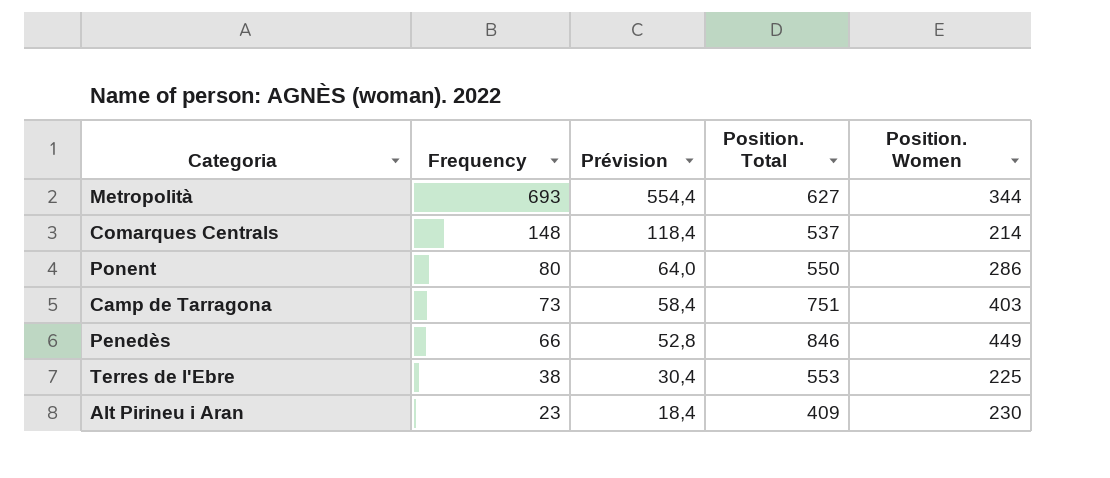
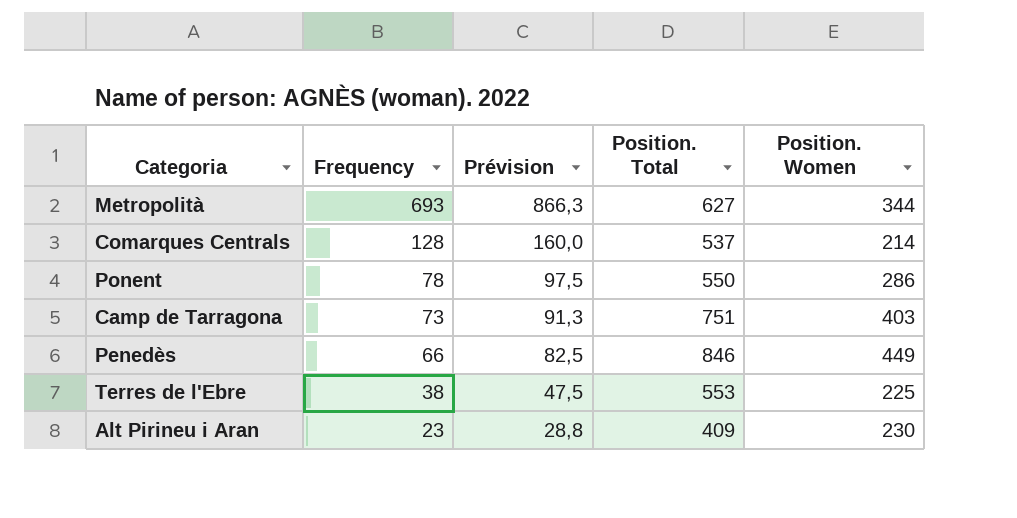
column Prévision | formula: [Frequency] * 0,8 -> [Frequency] * 1,25
Comarques Centrals | Frequency: 148 -> 128
Ponent | Frequency: 80 -> 78

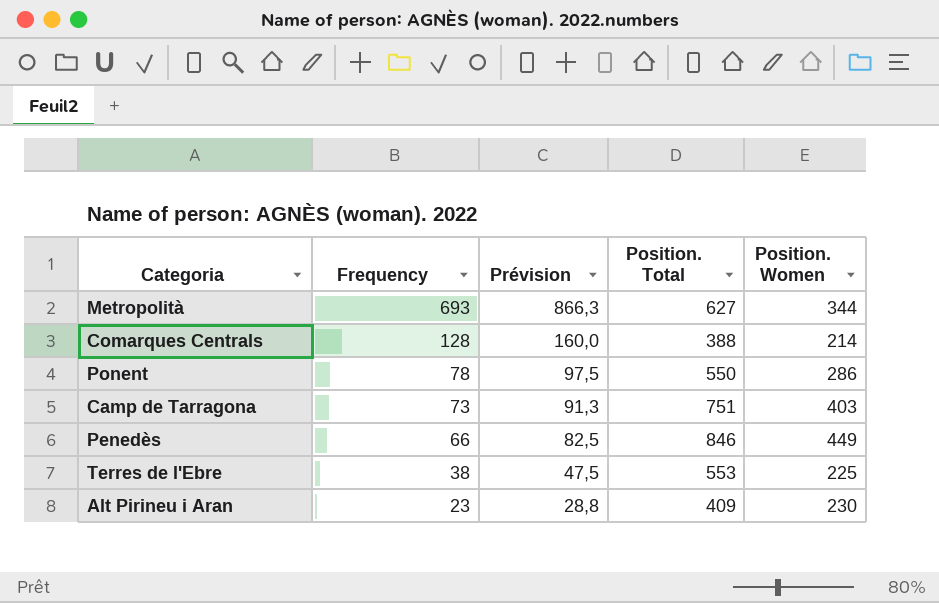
Comarques Centrals | Position. Total: 537 -> 388

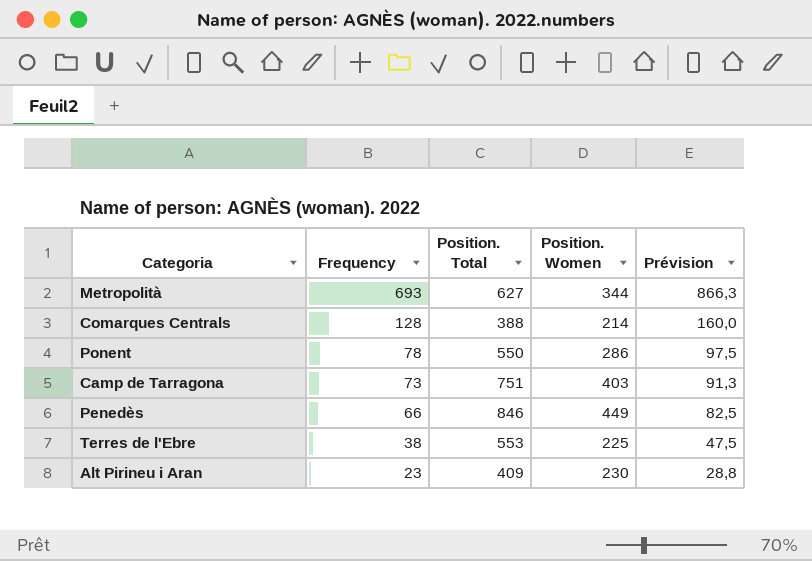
column Prévision | position: 3 -> 5

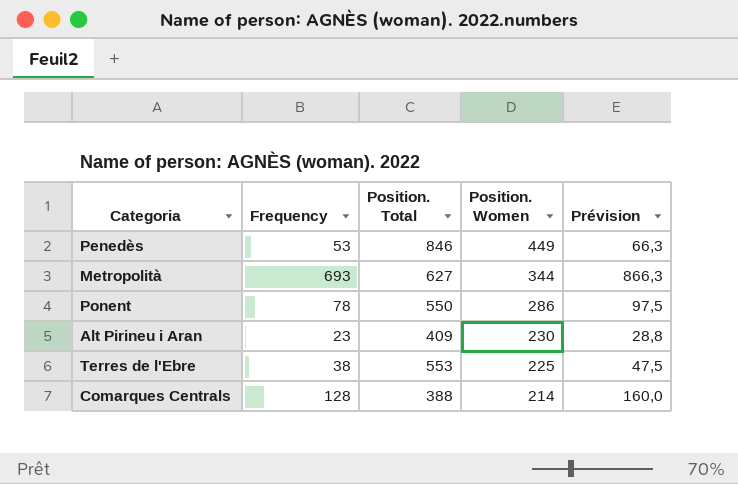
row order: Frequency descending -> Position. Women descending
row Camp de Tarragona: 73 | 751 | 403 | 91,3 -> none
Penedès | Frequency: 66 -> 53
Penedès | Prévision: 82,5 -> 66,3

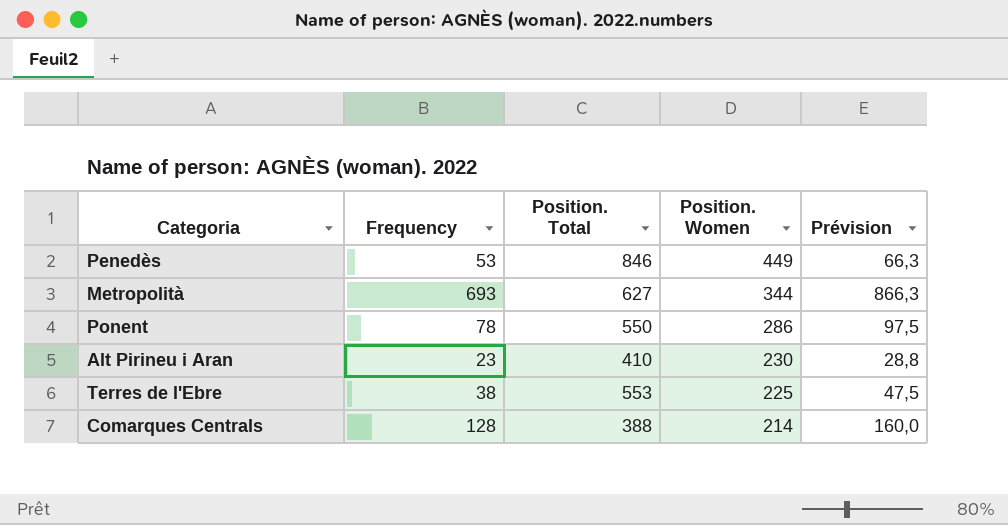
Alt Pirineu i Aran | Position. Total: 409 -> 410

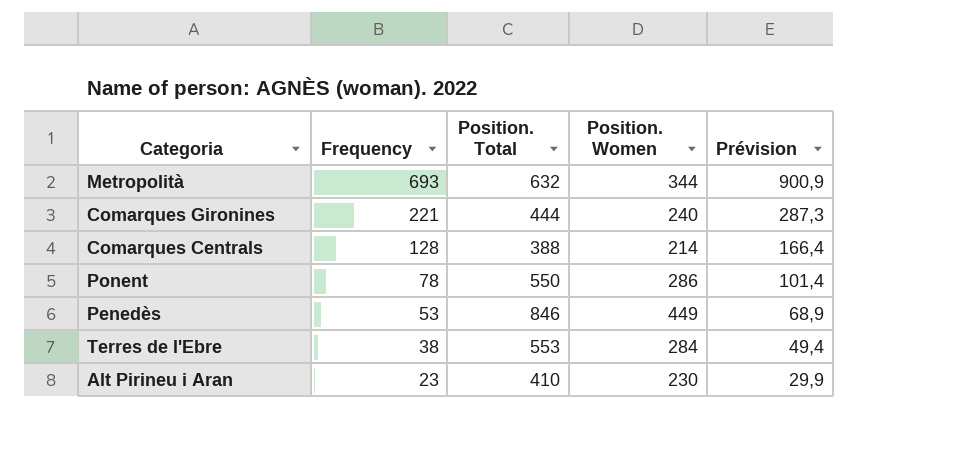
row order: Position. Women descending -> Frequency descending
column Prévision | formula: [Frequency] * 1,25 -> [Frequency] * 1,3
Metropolità | Position. Total: 627 -> 632
row Comarques Gironines: none -> 221 | 444 | 240 | 287,3
Terres de l'Ebre | Position. Women: 225 -> 284

